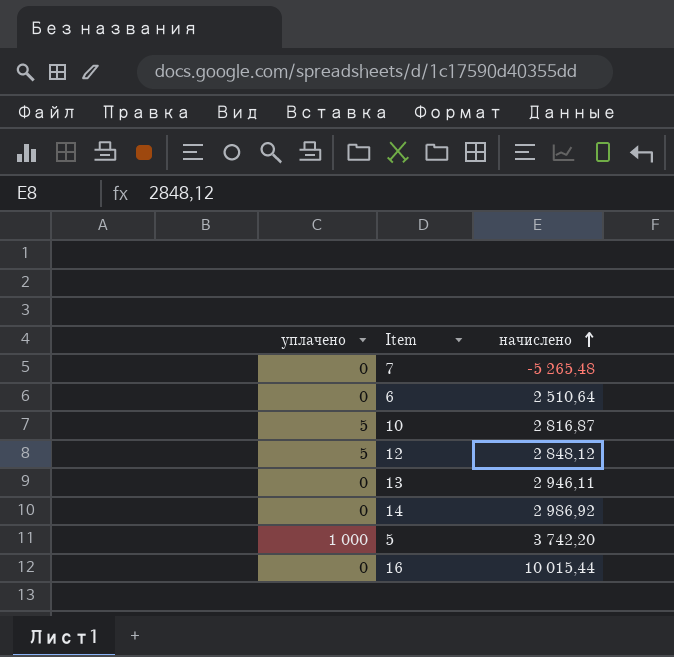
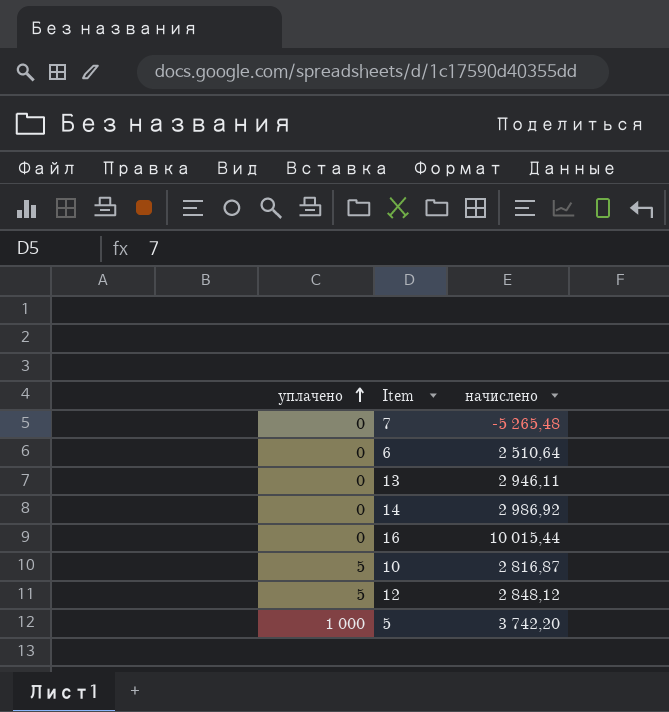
row order: начислено ascending -> уплачено ascending

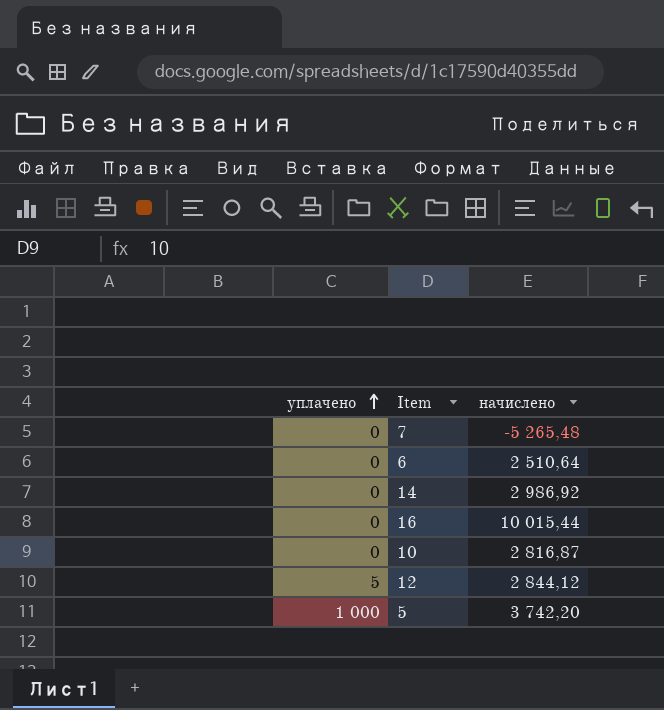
row 13: 0 | 2 946,11 -> none
10 | уплачено: 5 -> 0
12 | начислено: 2 848,12 -> 2 844,12

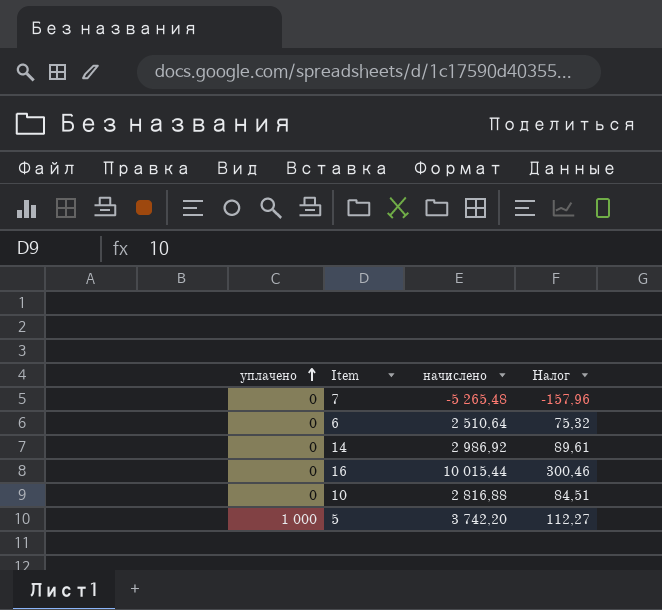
column Налог | formula: none -> [начислено] * 0,03
row 12: 5 | 2 844,12 -> none
10 | начислено: 2 816,87 -> 2 816,88

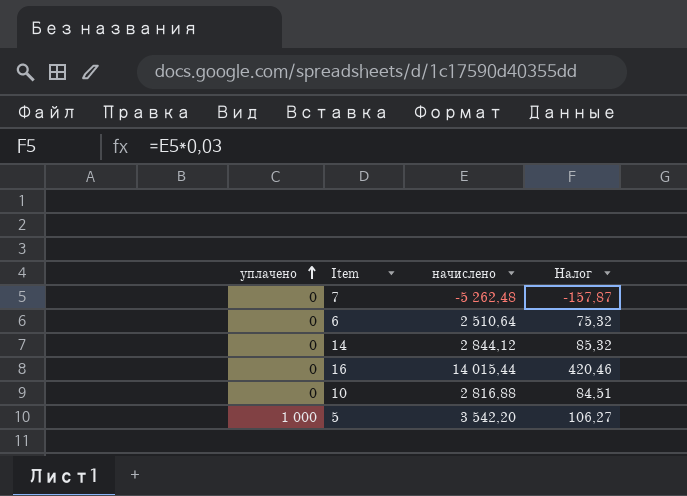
7 | начислено: -5 265,48 -> -5 262,48
7 | Налог: -157,96 -> -157,87
14 | начислено: 2 986,92 -> 2 844,12
14 | Налог: 89,61 -> 85,32
16 | начислено: 10 015,44 -> 14 015,44
16 | Налог: 300,46 -> 420,46
5 | начислено: 3 742,20 -> 3 542,20
5 | Налог: 112,27 -> 106,27

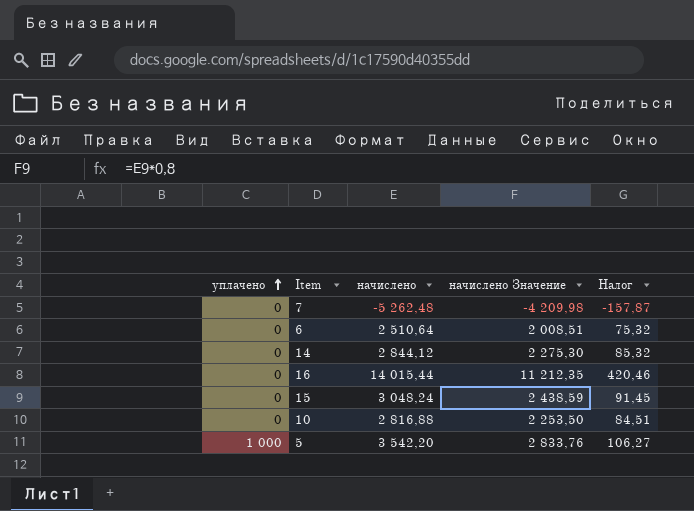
column начислено Значение | formula: none -> [начислено] * 0,8
row 15: none -> 0 | 3 048,24 | 2 438,59 | 91,45

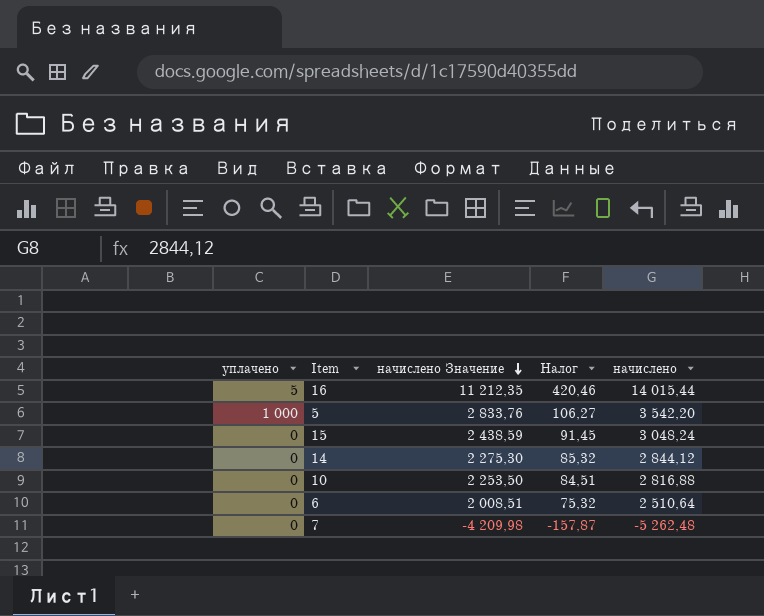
row order: уплачено ascending -> начислено Значение descending
column начислено | position: 3 -> 5
16 | уплачено: 0 -> 5

